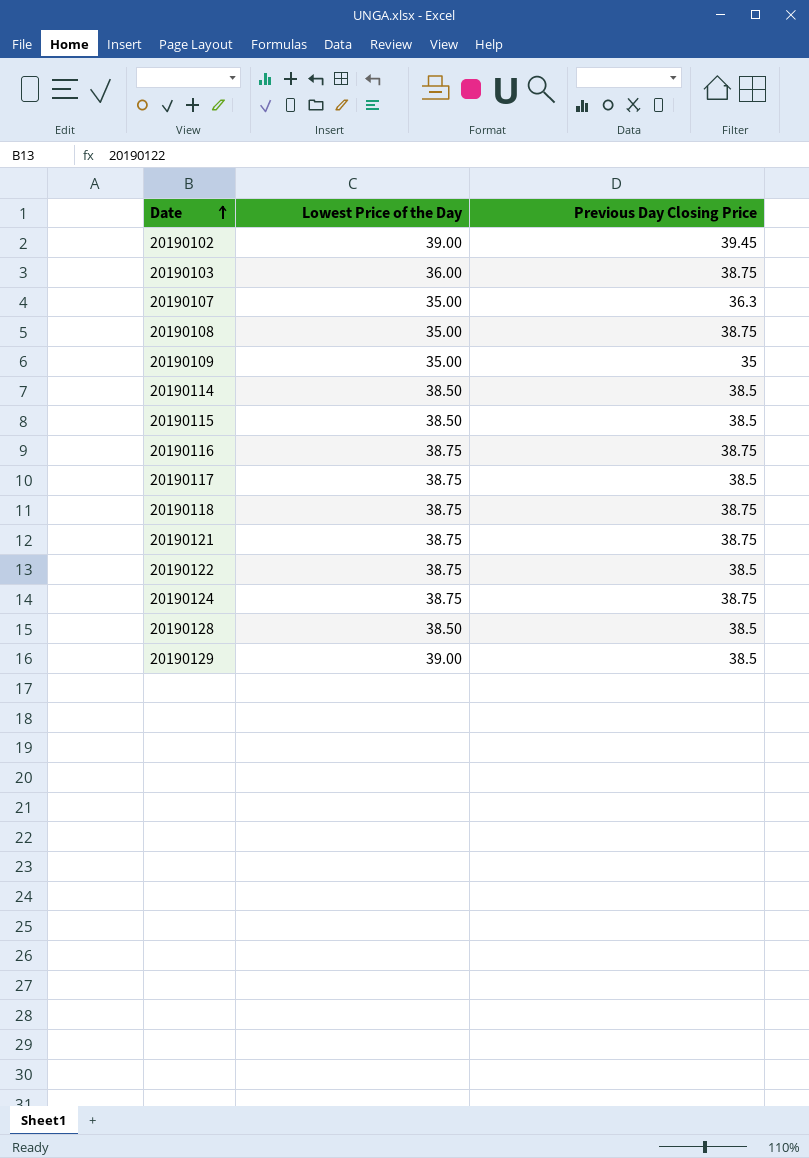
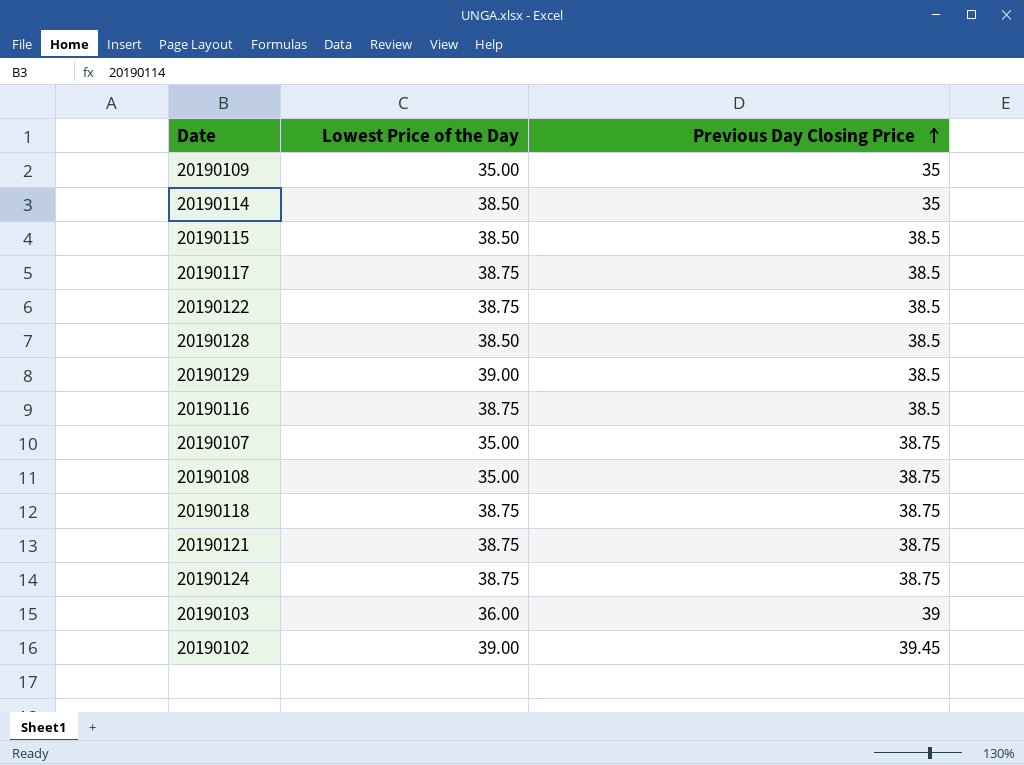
row order: Date ascending -> Previous Day Closing Price ascending
20190114 | Previous Day Closing Price: 38.5 -> 35
20190116 | Previous Day Closing Price: 38.75 -> 38.5
20190107 | Previous Day Closing Price: 36.3 -> 38.75
20190103 | Previous Day Closing Price: 38.75 -> 39

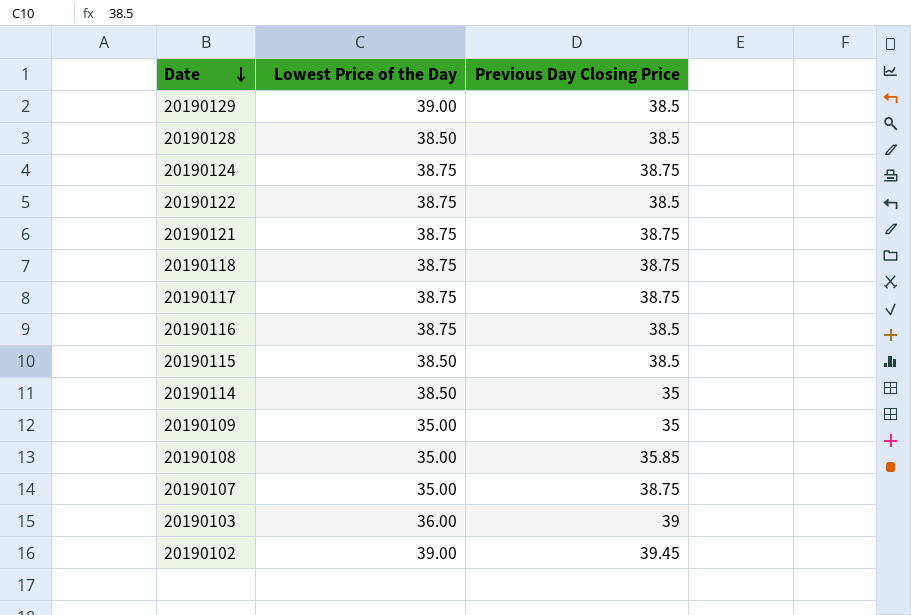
row order: Previous Day Closing Price ascending -> Date descending
20190117 | Previous Day Closing Price: 38.5 -> 38.75
20190108 | Previous Day Closing Price: 38.75 -> 35.85

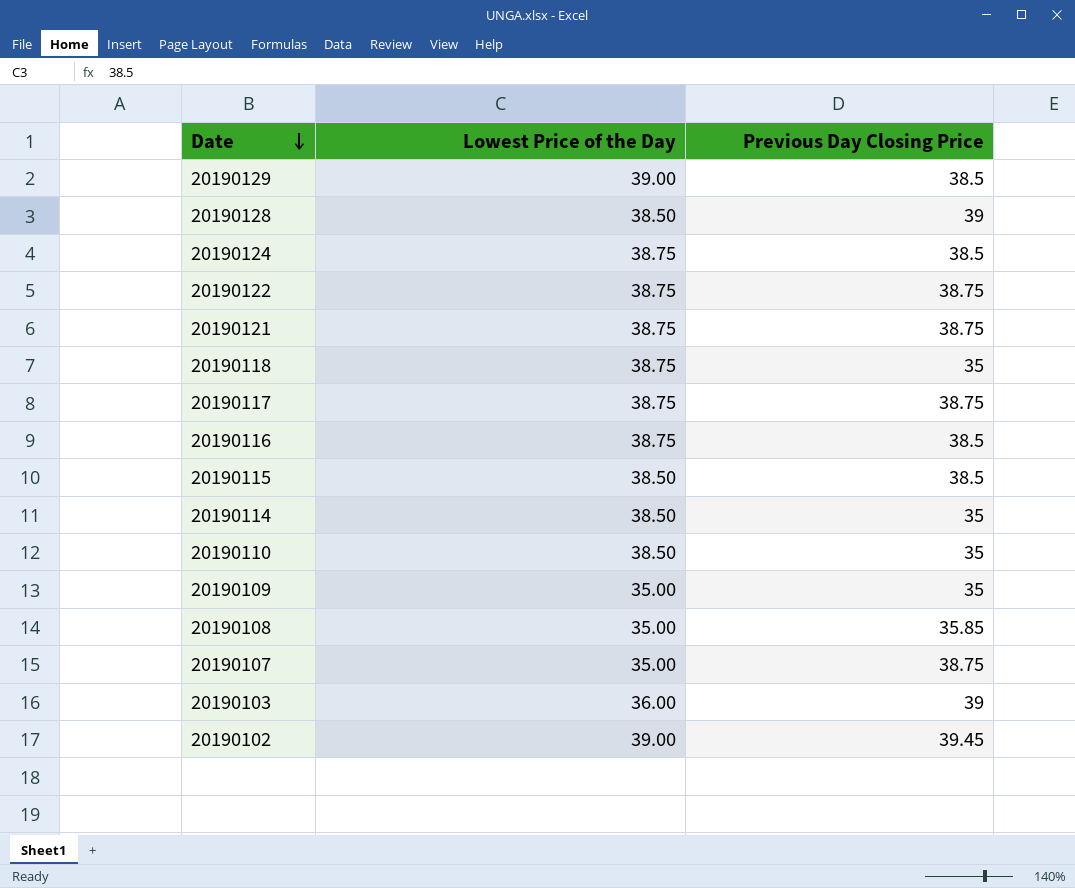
20190128 | Previous Day Closing Price: 38.5 -> 39
20190124 | Previous Day Closing Price: 38.75 -> 38.5
20190122 | Previous Day Closing Price: 38.5 -> 38.75
20190118 | Previous Day Closing Price: 38.75 -> 35
row 20190110: none -> 38.50 | 35

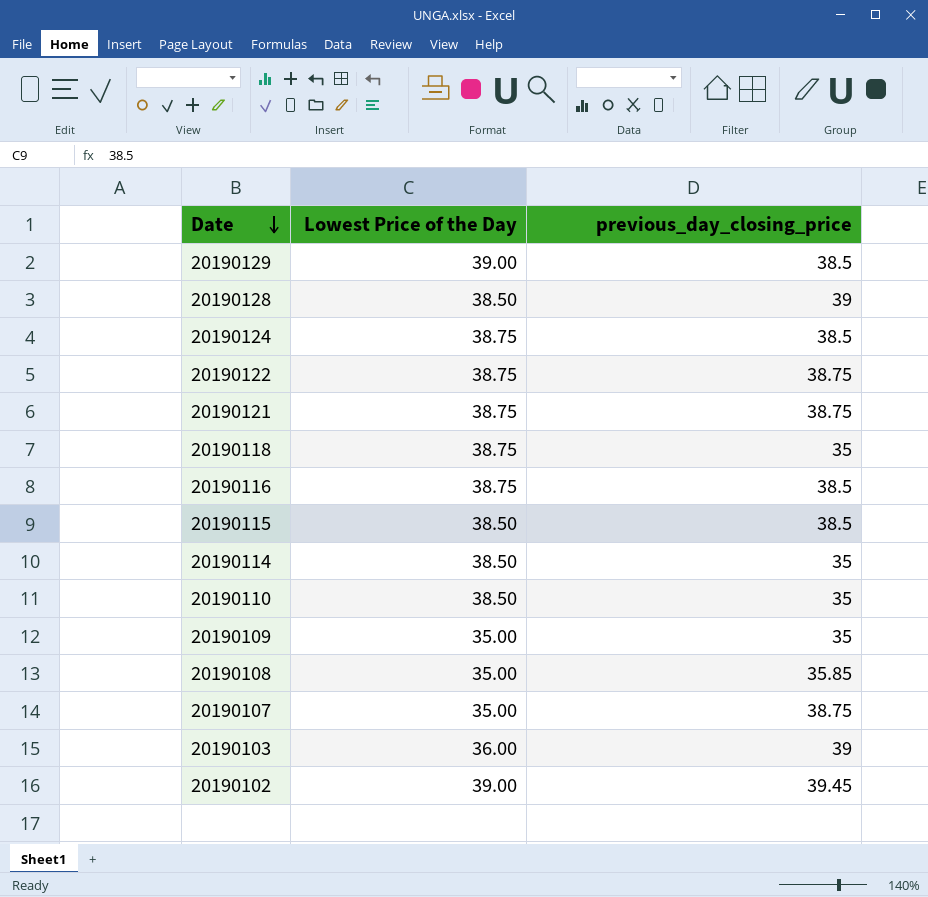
column name: Previous Day Closing Price -> previous_day_closing_price
row 20190117: 38.75 | 38.75 -> none

